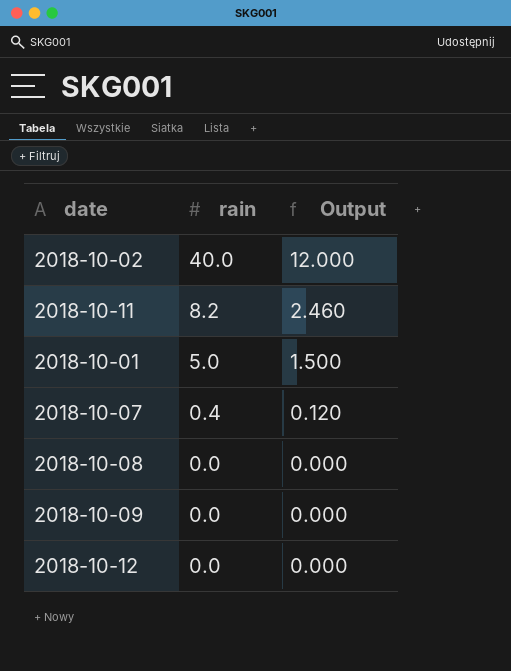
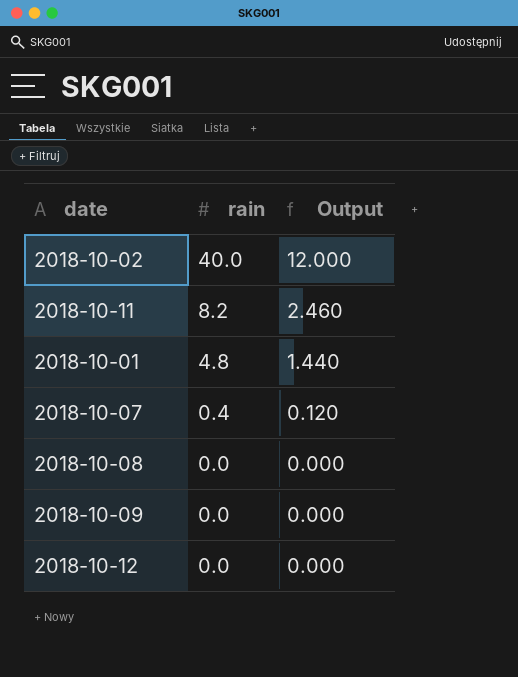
2018-10-01 | rain: 5.0 -> 4.8
2018-10-01 | Output: 1.500 -> 1.440

